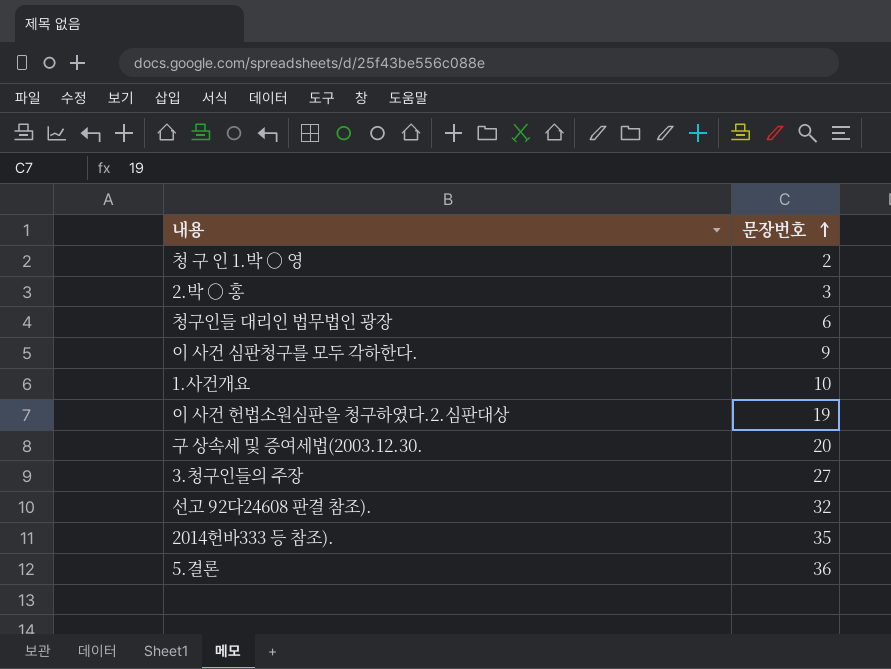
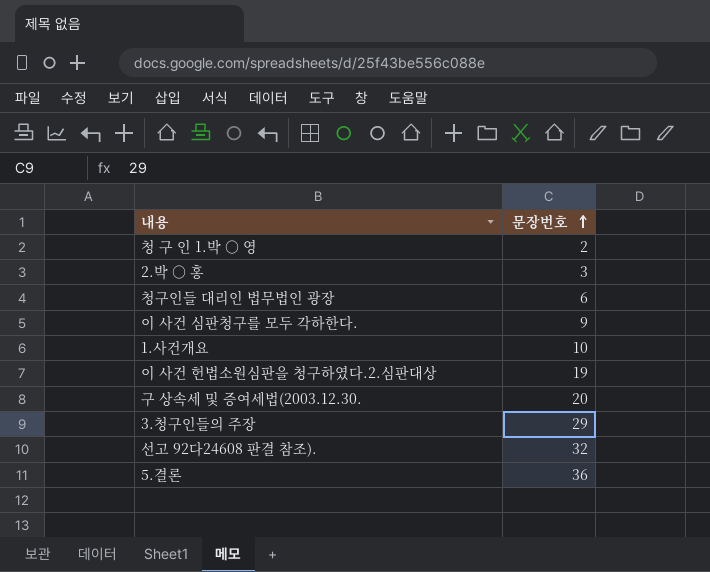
row 2014헌바333 등 참조).: 35 -> none
3.청구인들의 주장 | 문장번호: 27 -> 29

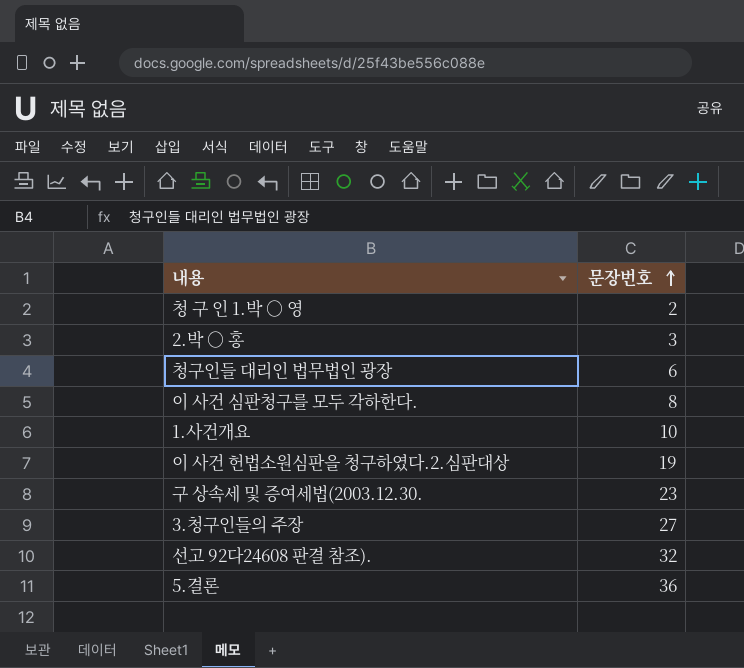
이 사건 심판청구를 모두 각하한다. | 문장번호: 9 -> 8
구 상속세 및 증여세법(2003.12.30. | 문장번호: 20 -> 23
3.청구인들의 주장 | 문장번호: 29 -> 27

